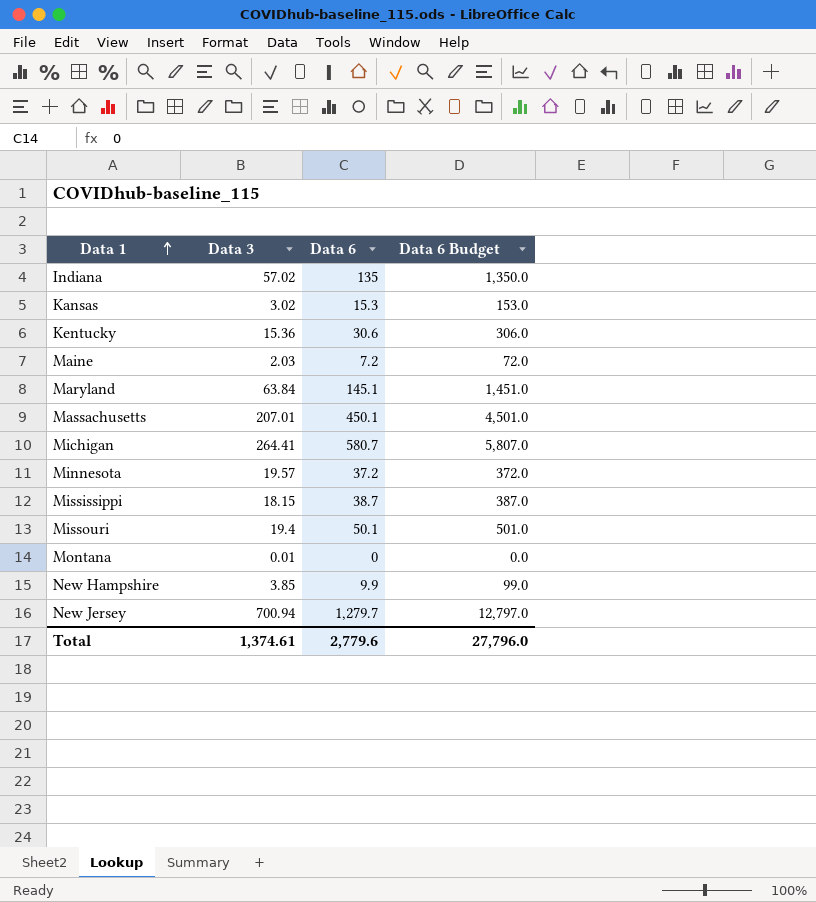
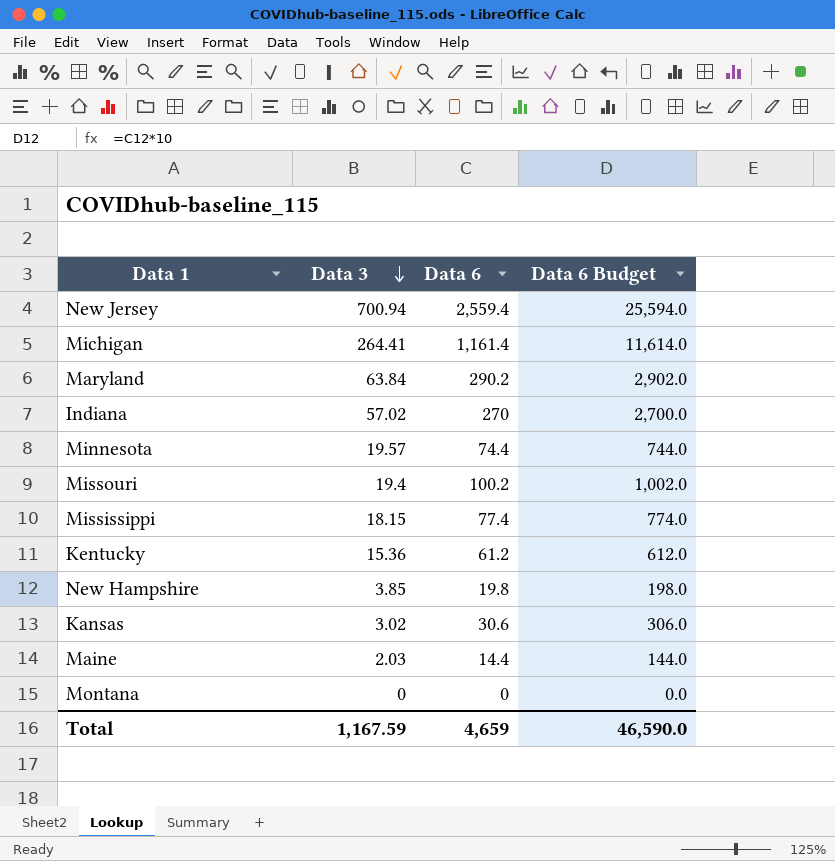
row order: Data 1 ascending -> Data 3 descending
row Massachusetts: 207.01 | 450.1 | 4,501.0 -> none
New Jersey | Data 6: 1,279.7 -> 2,559.4
New Jersey | Data 6 Budget: 12,797.0 -> 25,594.0
Michigan | Data 6: 580.7 -> 1,161.4
Michigan | Data 6 Budget: 5,807.0 -> 11,614.0
Maryland | Data 6: 145.1 -> 290.2
Maryland | Data 6 Budget: 1,451.0 -> 2,902.0
Indiana | Data 6: 135 -> 270
Indiana | Data 6 Budget: 1,350.0 -> 2,700.0
Minnesota | Data 6: 37.2 -> 74.4
Minnesota | Data 6 Budget: 372.0 -> 744.0
Missouri | Data 6: 50.1 -> 100.2
Missouri | Data 6 Budget: 501.0 -> 1,002.0
Mississippi | Data 6: 38.7 -> 77.4
Mississippi | Data 6 Budget: 387.0 -> 774.0
Kentucky | Data 6: 30.6 -> 61.2
Kentucky | Data 6 Budget: 306.0 -> 612.0
New Hampshire | Data 6: 9.9 -> 19.8
New Hampshire | Data 6 Budget: 99.0 -> 198.0
Kansas | Data 6: 15.3 -> 30.6
Kansas | Data 6 Budget: 153.0 -> 306.0
Maine | Data 6: 7.2 -> 14.4
Maine | Data 6 Budget: 72.0 -> 144.0
Montana | Data 3: 0.01 -> 0
Total | Data 3: 1,374.61 -> 1,167.59
Total | Data 6: 2,779.6 -> 4,659
Total | Data 6 Budget: 27,796.0 -> 46,590.0

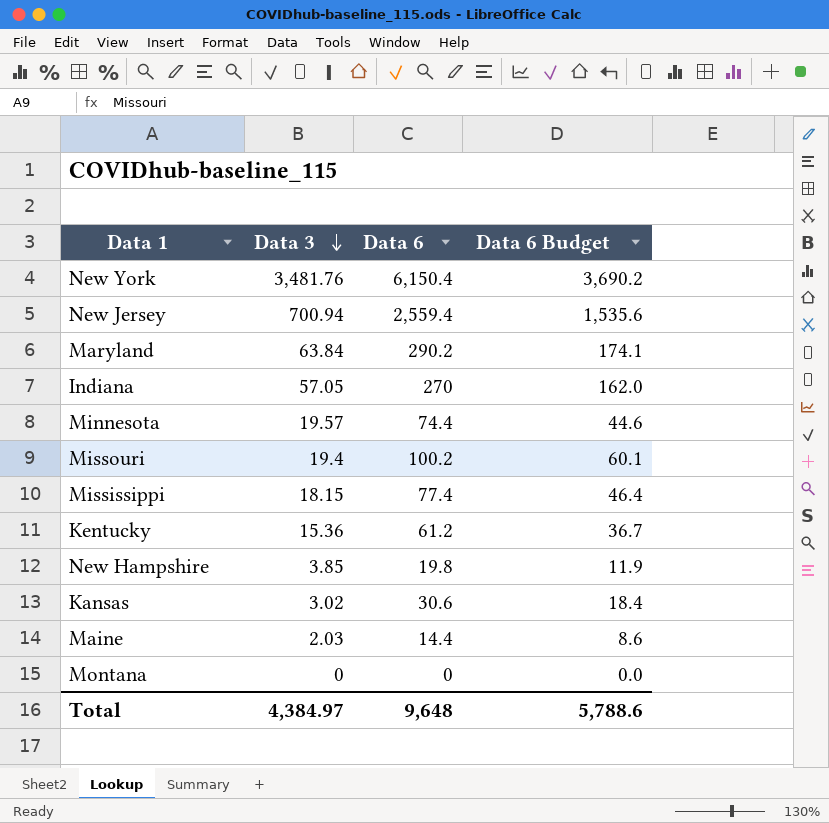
column Data 6 Budget | formula: [Data 6] * 10 -> [Data 6] * 0.6
row Michigan: 264.41 | 1,161.4 | 11,614.0 -> none
row New York: none -> 3,481.76 | 6,150.4 | 3,690.2
Indiana | Data 3: 57.02 -> 57.05
Total | Data 3: 1,167.59 -> 4,384.97
Total | Data 6: 4,659 -> 9,648
Total | Data 6 Budget: 46,590.0 -> 5,788.6

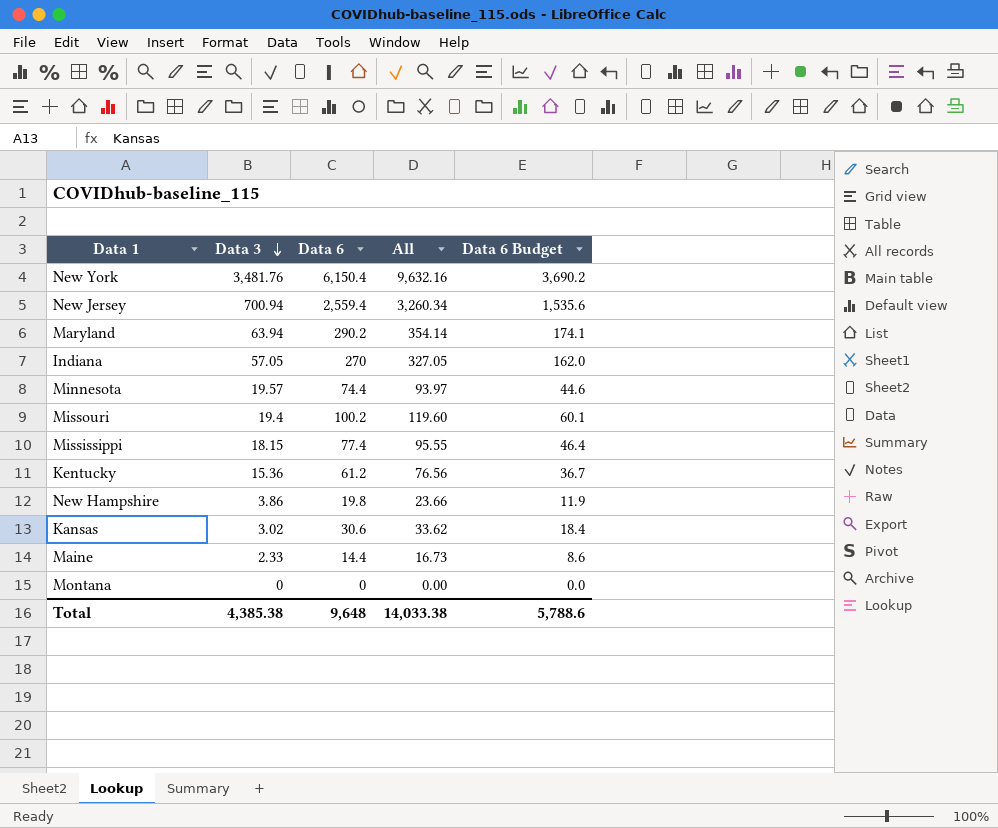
column All | formula: none -> [Data 3] + [Data 6]
Maryland | Data 3: 63.84 -> 63.94
New Hampshire | Data 3: 3.85 -> 3.86
Maine | Data 3: 2.03 -> 2.33
Total | Data 3: 4,384.97 -> 4,385.38

